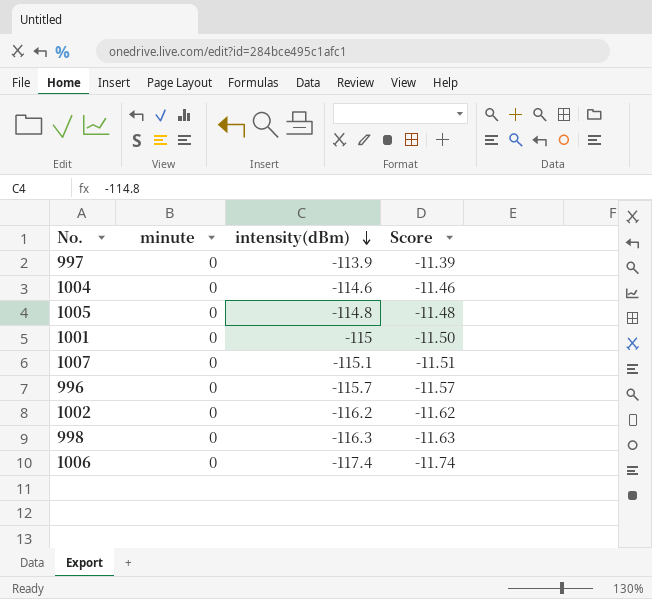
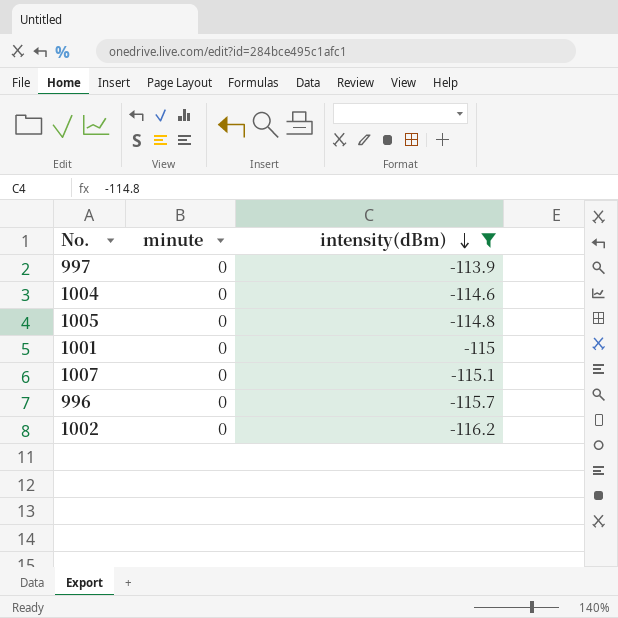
filter: none -> intensity(dBm) >= -116.2
column Score | formula: [intensity(dBm)] * 0.1 -> none

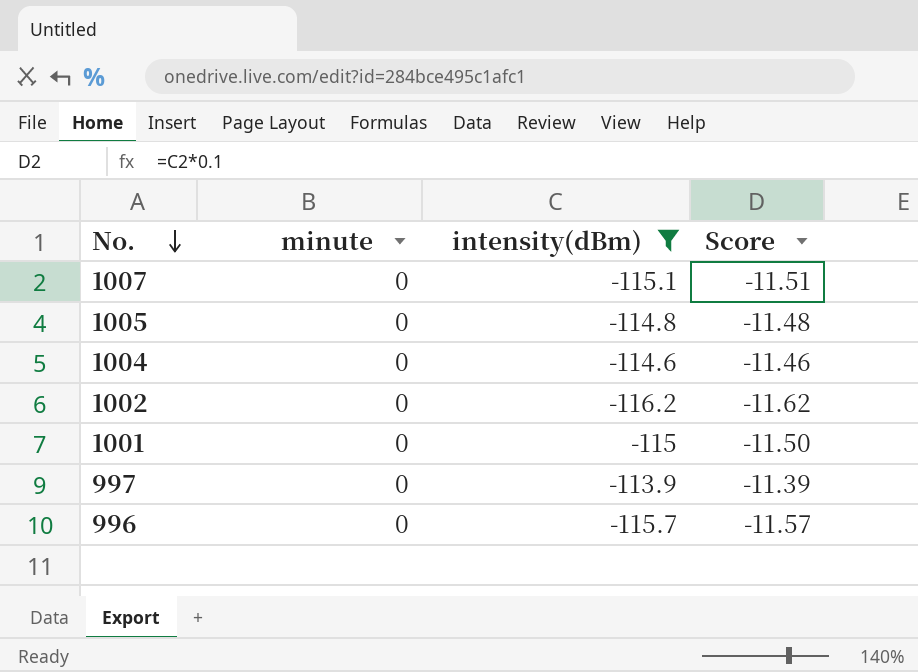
row order: intensity(dBm) descending -> No. descending
column Score | formula: none -> [intensity(dBm)] * 0.1

